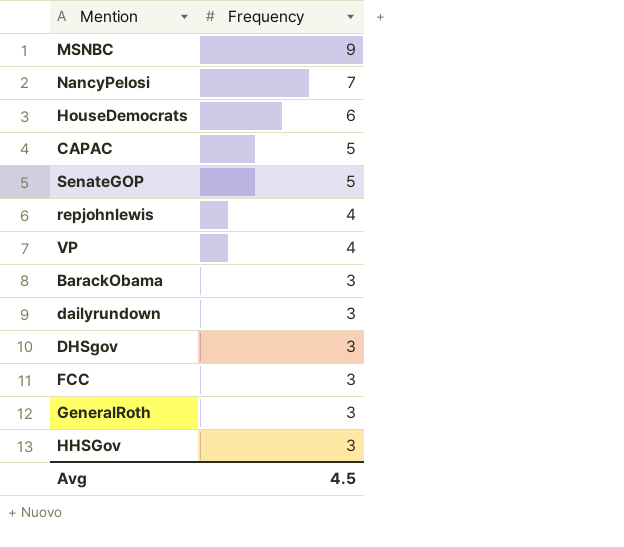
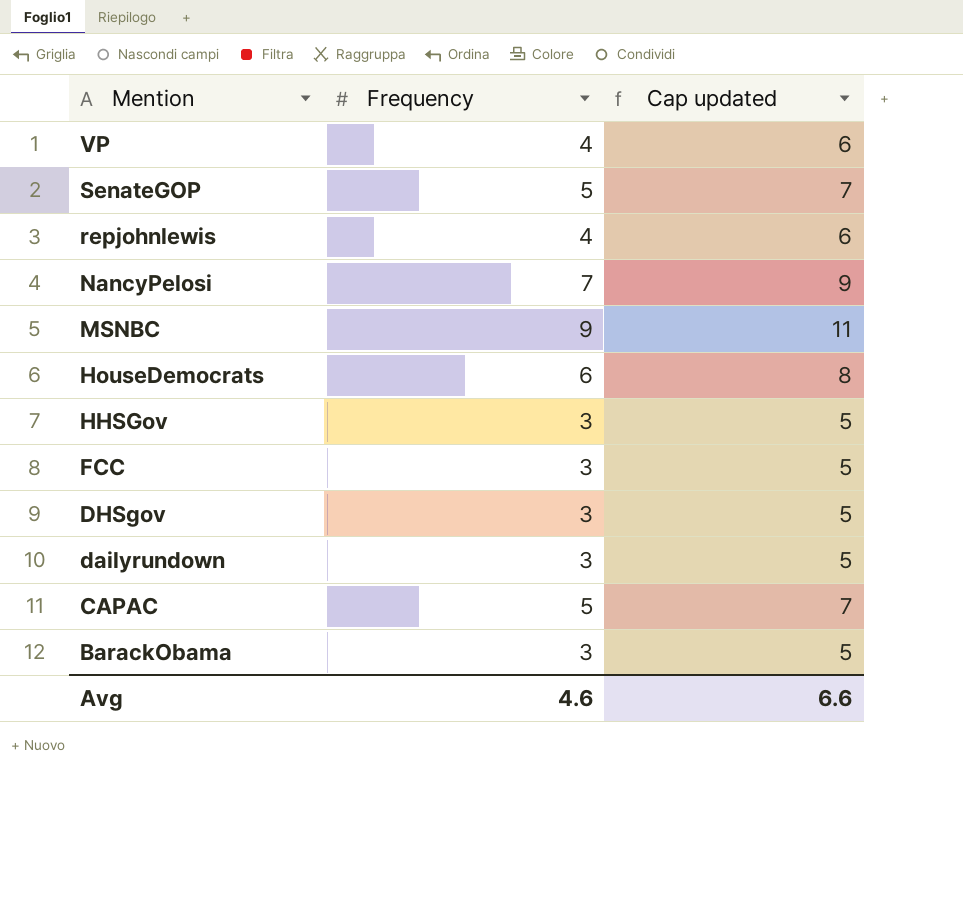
row order: Frequency descending -> Mention descending
column Cap updated | formula: none -> [Frequency] + 2
row GeneralRoth: 3 -> none
Avg | Frequency: 4.5 -> 4.6

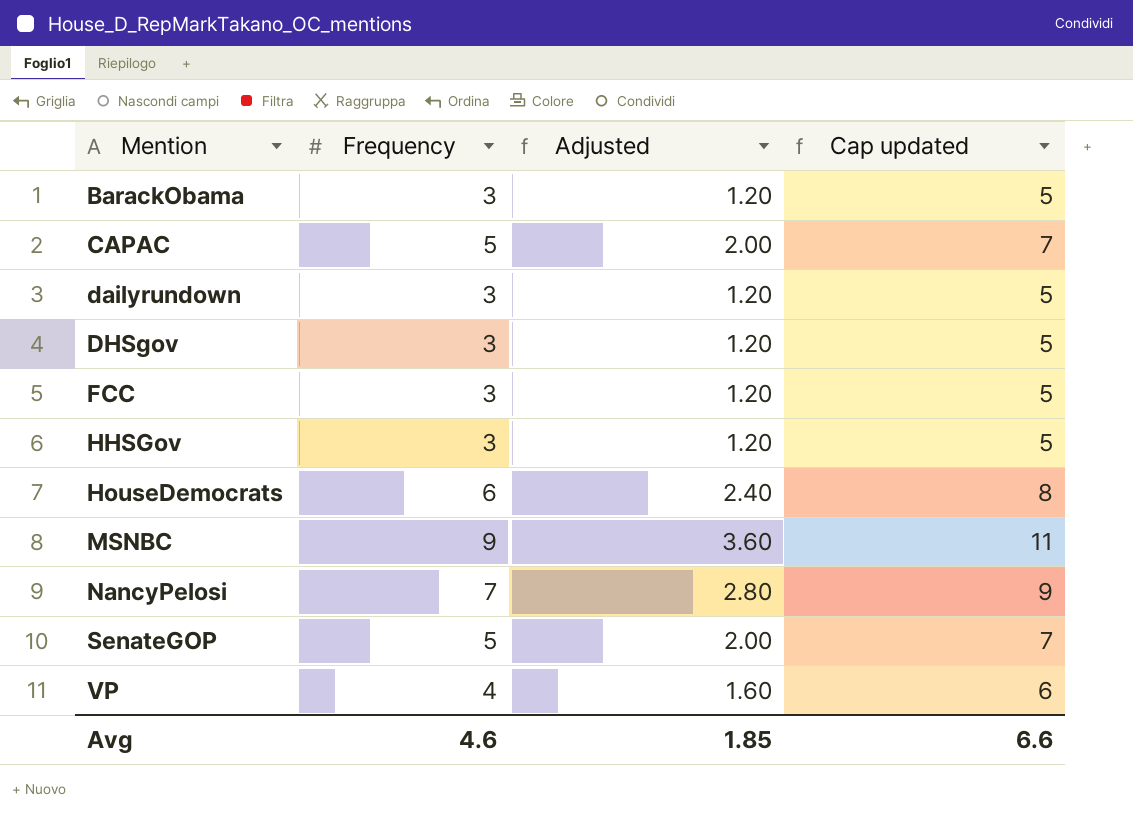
row order: Mention descending -> Mention ascending
column Adjusted | formula: none -> [Frequency] * 0.4
row repjohnlewis: 4 | 6 -> none

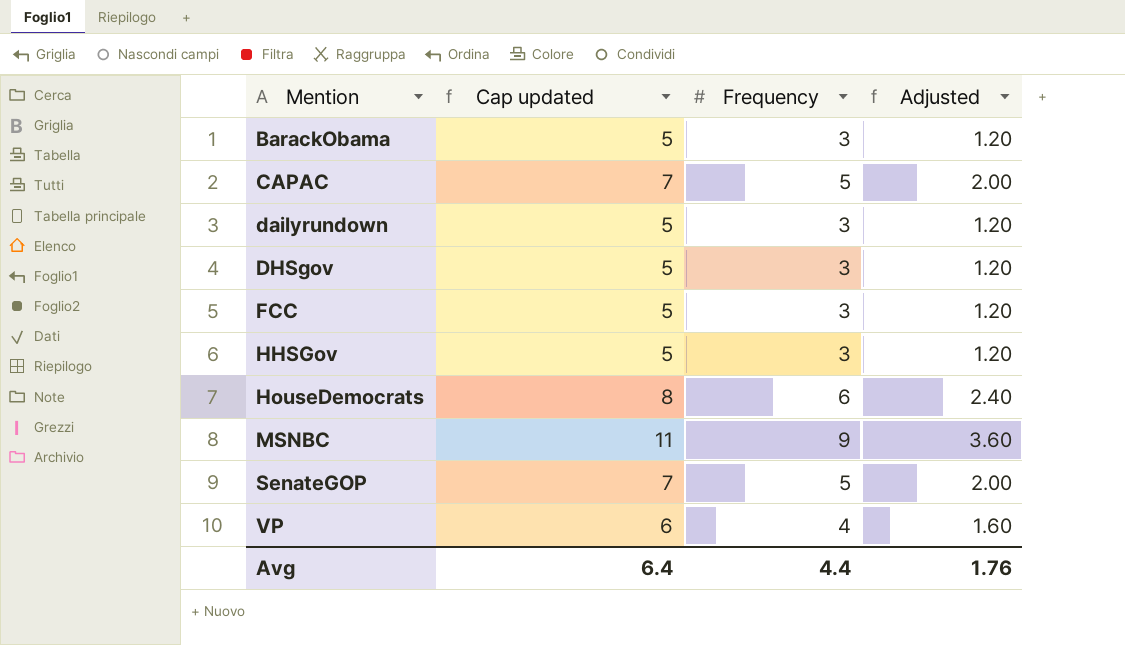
column Cap updated | position: 4 -> 2
row NancyPelosi: 7 | 2.80 | 9 -> none
Avg | Cap updated: 6.6 -> 6.4
Avg | Frequency: 4.6 -> 4.4
Avg | Adjusted: 1.85 -> 1.76

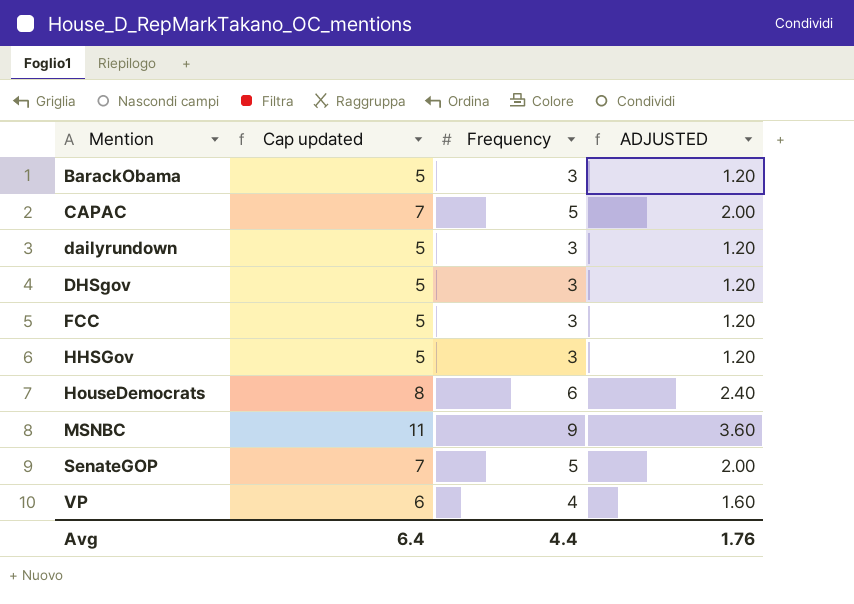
column name: Adjusted -> ADJUSTED

